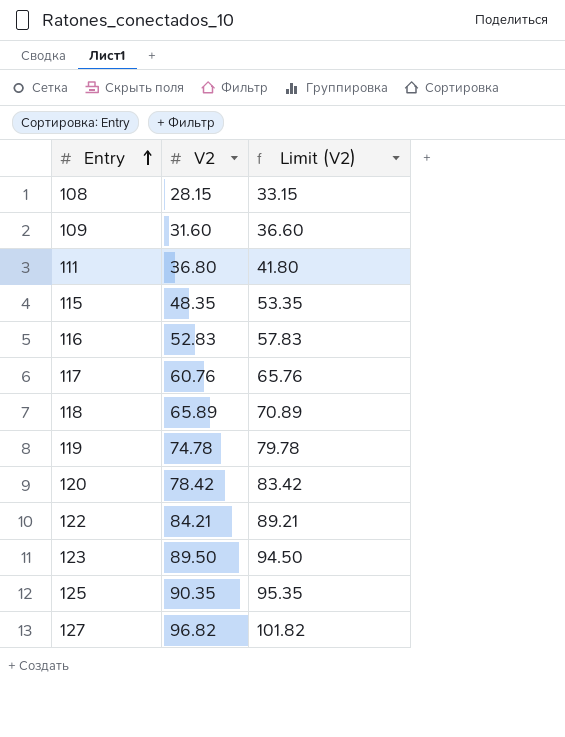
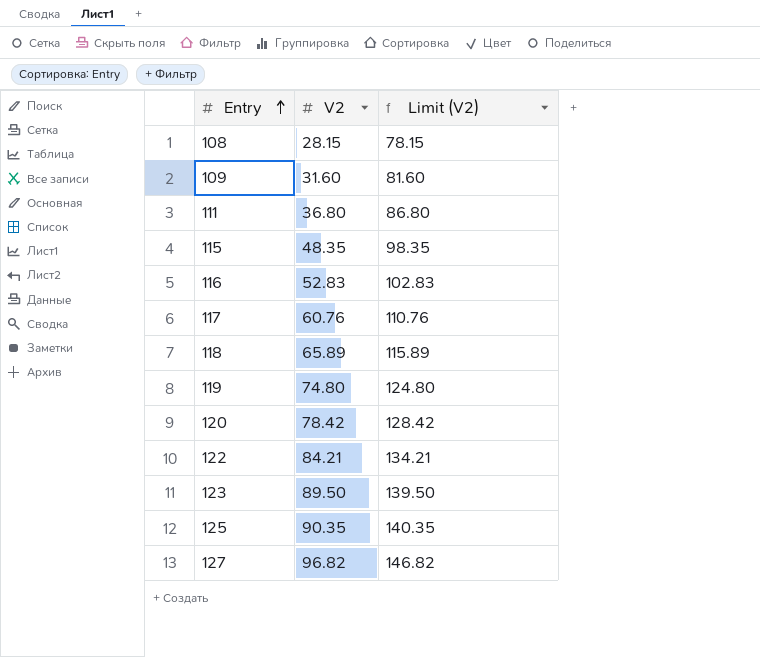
column Limit (V2) | formula: [V2] + 5 -> [V2] + 50
119 | V2: 74.78 -> 74.80

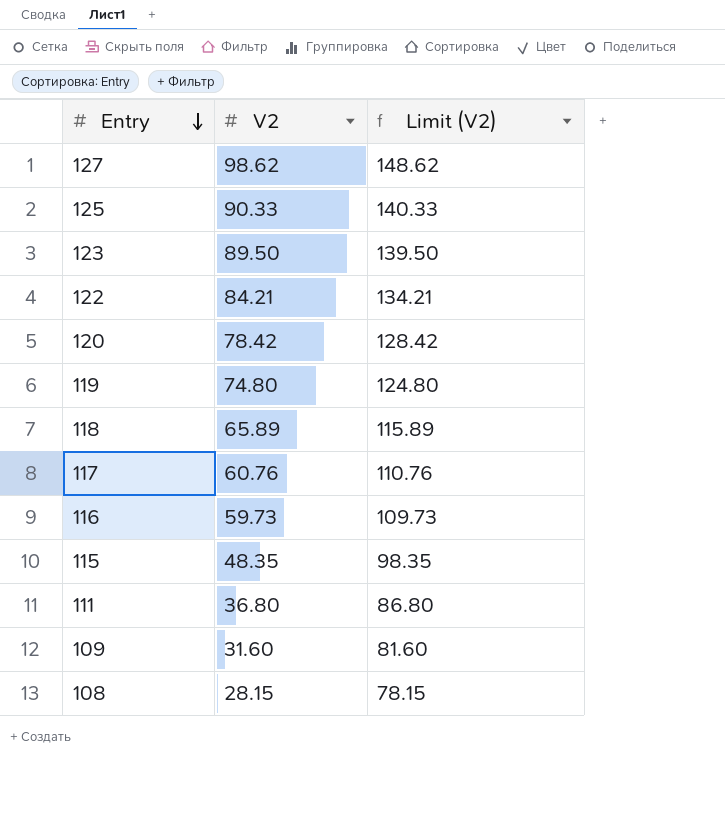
row order: Entry ascending -> Entry descending
127 | V2: 96.82 -> 98.62
127 | Limit (V2): 146.82 -> 148.62
125 | V2: 90.35 -> 90.33
125 | Limit (V2): 140.35 -> 140.33
116 | V2: 52.83 -> 59.73
116 | Limit (V2): 102.83 -> 109.73

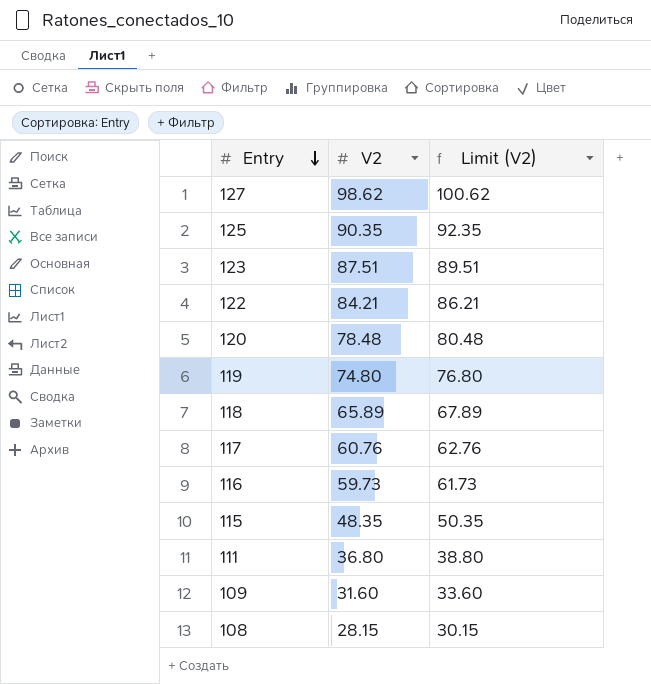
column Limit (V2) | formula: [V2] + 50 -> [V2] + 2
125 | V2: 90.33 -> 90.35
123 | V2: 89.50 -> 87.51
120 | V2: 78.42 -> 78.48

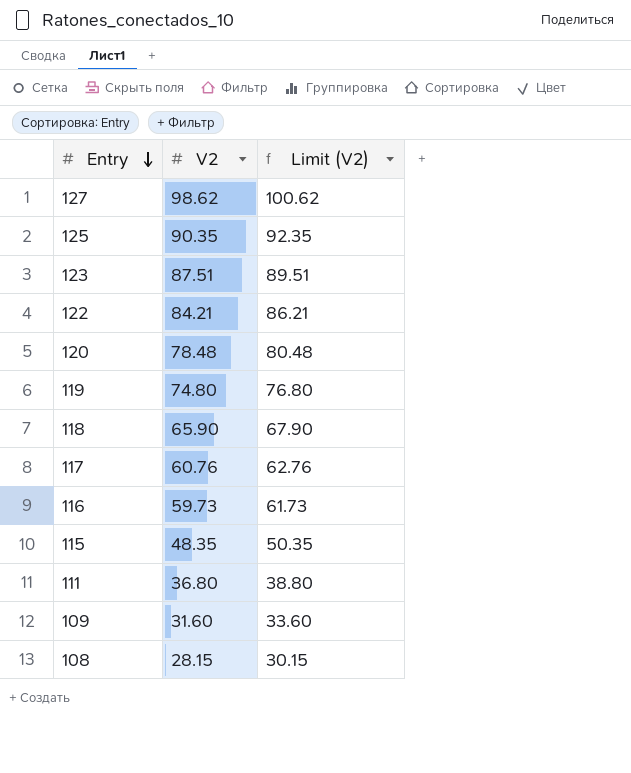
118 | V2: 65.89 -> 65.90
118 | Limit (V2): 67.89 -> 67.90

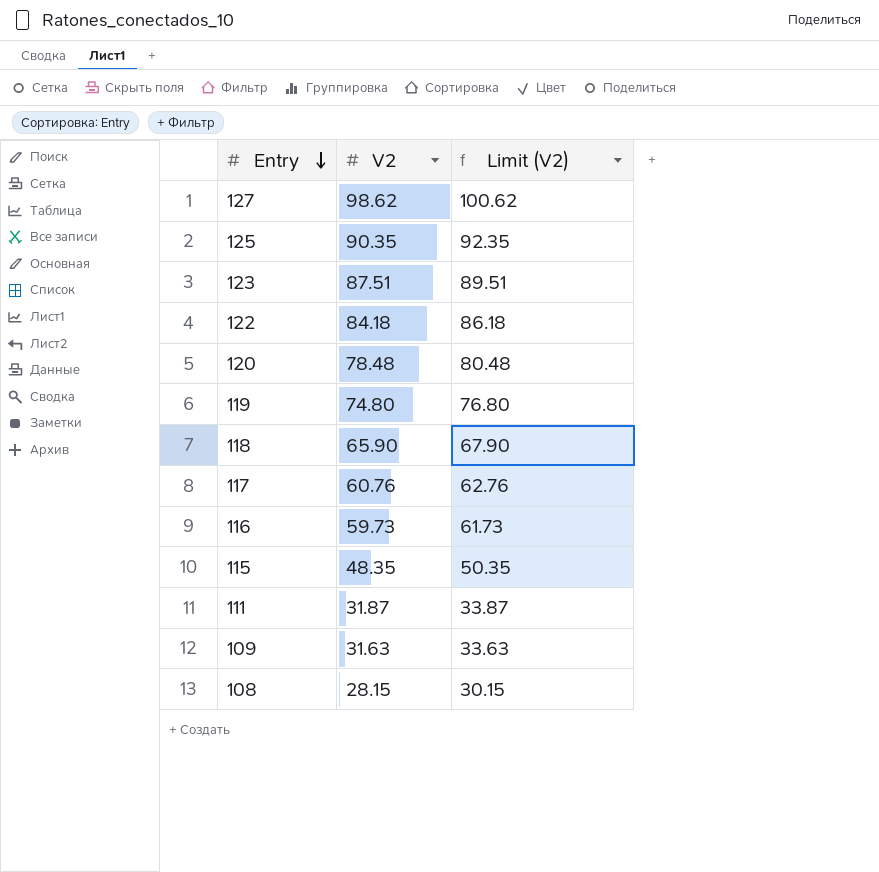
122 | V2: 84.21 -> 84.18
122 | Limit (V2): 86.21 -> 86.18
111 | V2: 36.80 -> 31.87
111 | Limit (V2): 38.80 -> 33.87
109 | V2: 31.60 -> 31.63
109 | Limit (V2): 33.60 -> 33.63

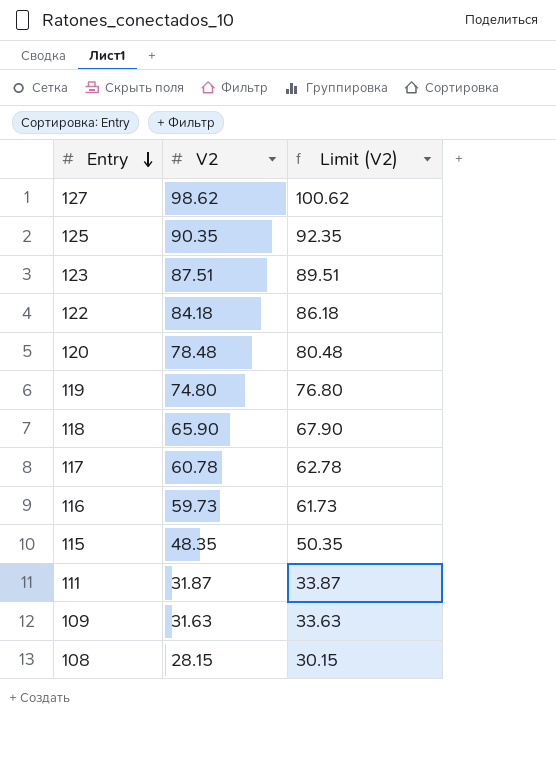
117 | V2: 60.76 -> 60.78
117 | Limit (V2): 62.76 -> 62.78

